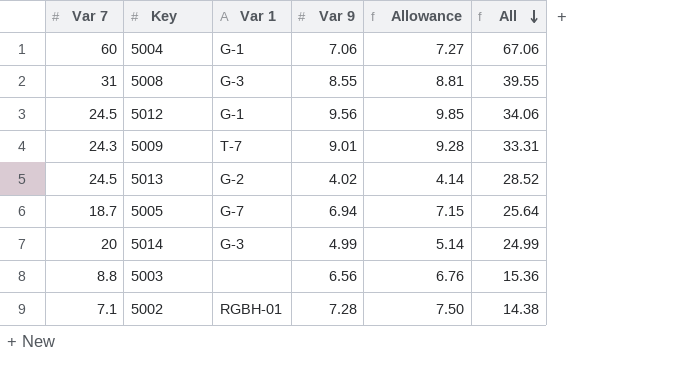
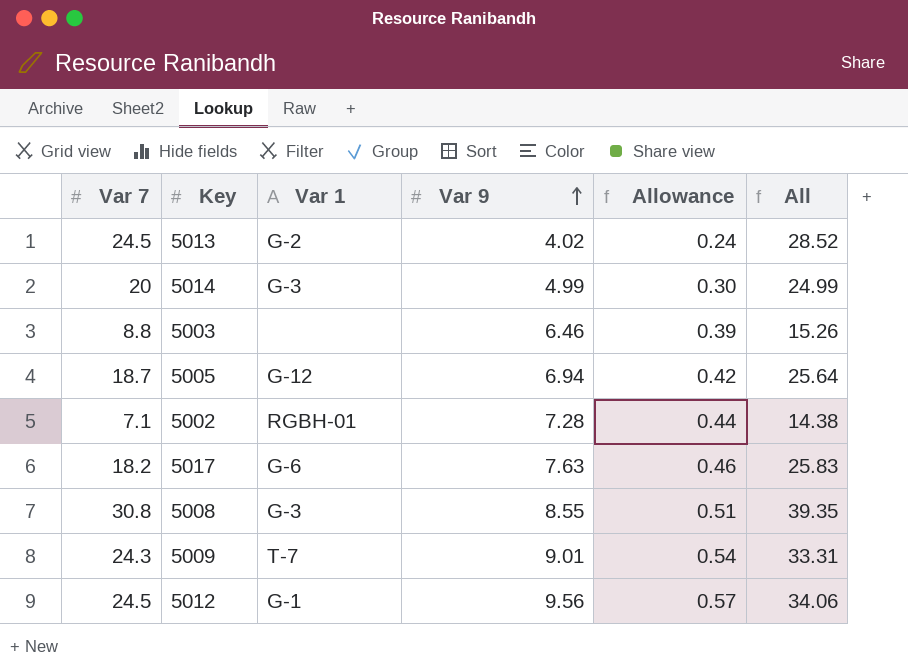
row order: All descending -> Var 9 ascending
column Allowance | formula: [Var 9] * 1.03 -> [Var 9] * 0.06
row 5004: 60 | G-1 | 7.06 | 7.27 | 67.06 -> none
5003 | Var 9: 6.56 -> 6.46
5003 | All: 15.36 -> 15.26
5005 | Var 1: G-7 -> G-12
row 5017: none -> 18.2 | G-6 | 7.63 | 0.46 | 25.83
5008 | Var 7: 31 -> 30.8
5008 | All: 39.55 -> 39.35

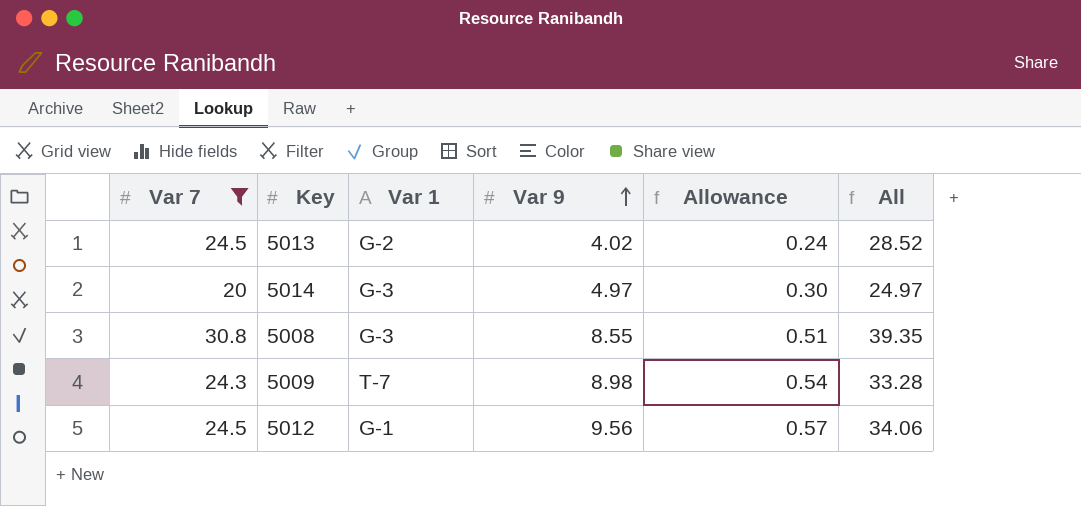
filter: none -> Var 7 >= 20
5014 | Var 9: 4.99 -> 4.97
5014 | All: 24.99 -> 24.97
5009 | Var 9: 9.01 -> 8.98
5009 | All: 33.31 -> 33.28

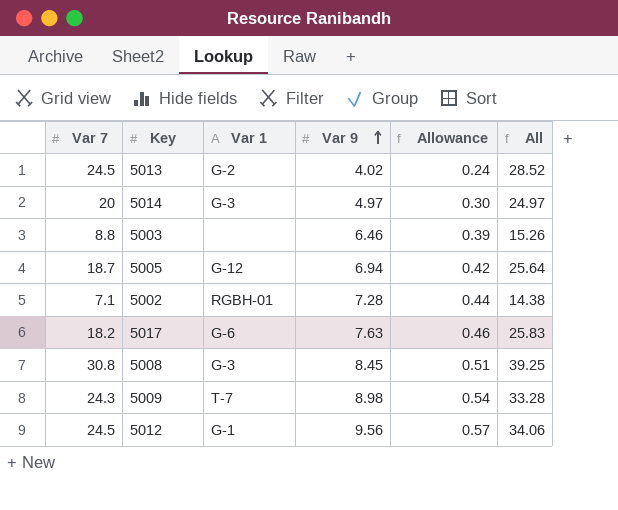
filter: Var 7 >= 20 -> none
5008 | Var 9: 8.55 -> 8.45
5008 | All: 39.35 -> 39.25

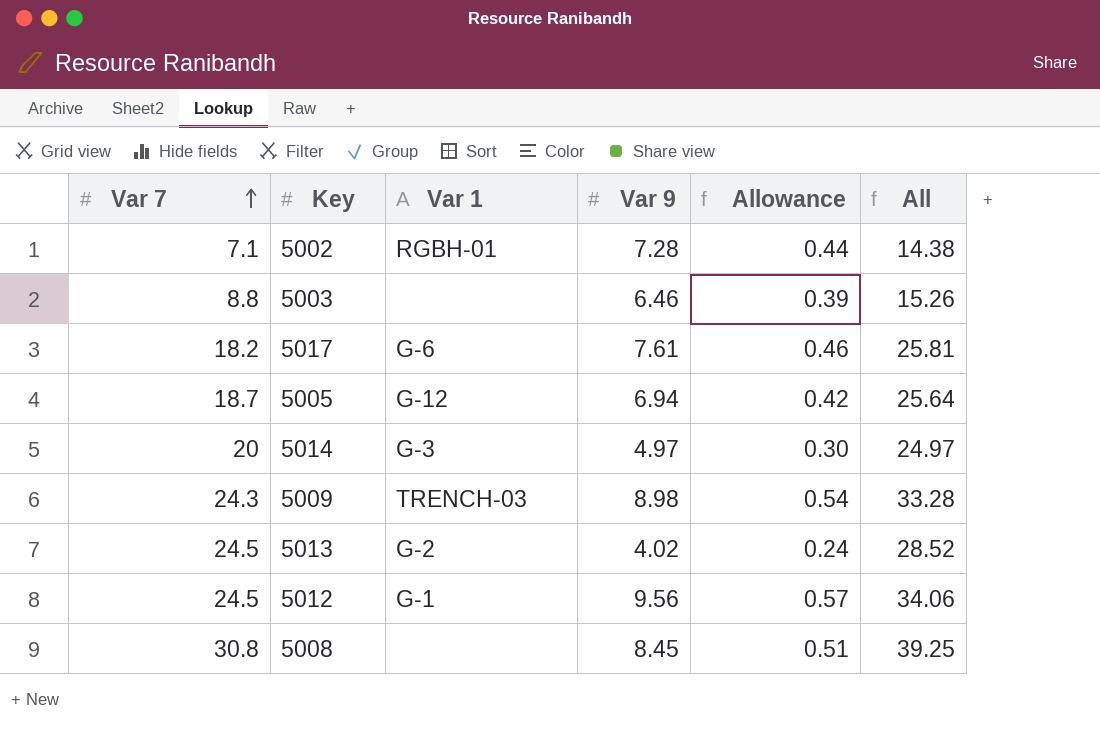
row order: Var 9 ascending -> Var 7 ascending
5017 | Var 9: 7.63 -> 7.61
5017 | All: 25.83 -> 25.81
5009 | Var 1: T-7 -> TRENCH-03
5008 | Var 1: G-3 -> none

